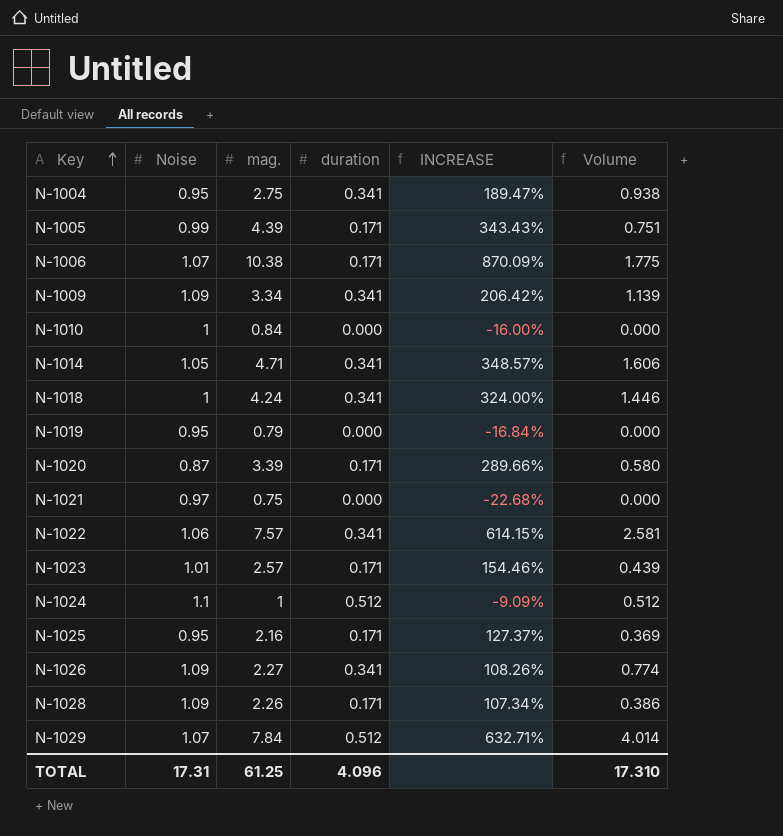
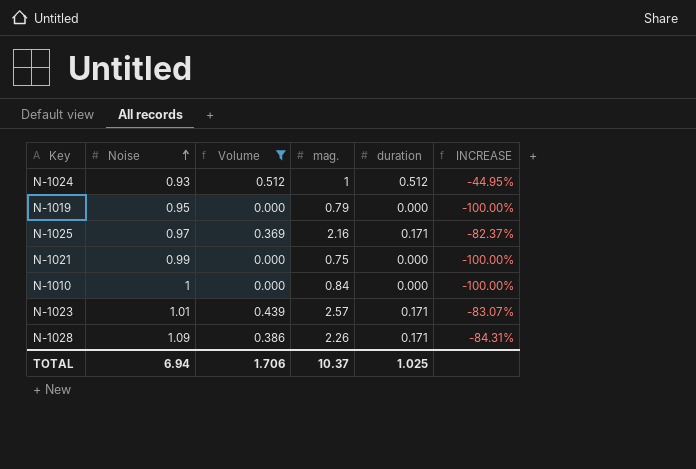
filter: none -> Volume <= 0.512
row order: Key ascending -> Noise ascending
column Volume | position: 6 -> 3
column INCREASE | formula: ([mag.] - [Noise]) / [Noise] -> ([duration] - [Noise]) / [Noise]
N-1024 | Noise: 1.1 -> 0.93
N-1025 | Noise: 0.95 -> 0.97
N-1021 | Noise: 0.97 -> 0.99
TOTAL | Noise: 17.31 -> 6.94
TOTAL | Volume: 17.310 -> 1.706
TOTAL | mag.: 61.25 -> 10.37
TOTAL | duration: 4.096 -> 1.025

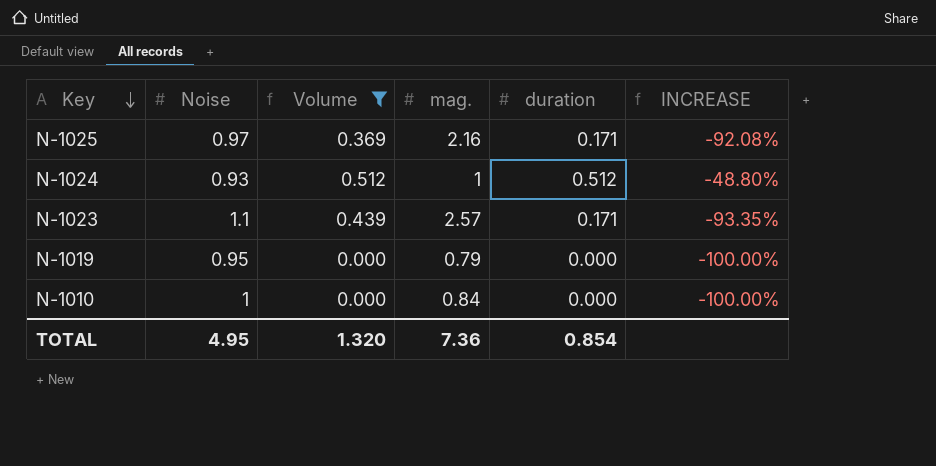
row order: Noise ascending -> Key descending
column INCREASE | formula: ([duration] - [Noise]) / [Noise] -> ([duration] - [mag.]) / [mag.]
row N-1021: 0.99 | 0.000 | 0.75 | 0.000 | -100.00% -> none
row N-1028: 1.09 | 0.386 | 2.26 | 0.171 | -84.31% -> none
N-1023 | Noise: 1.01 -> 1.1
TOTAL | Noise: 6.94 -> 4.95
TOTAL | Volume: 1.706 -> 1.320
TOTAL | mag.: 10.37 -> 7.36
TOTAL | duration: 1.025 -> 0.854

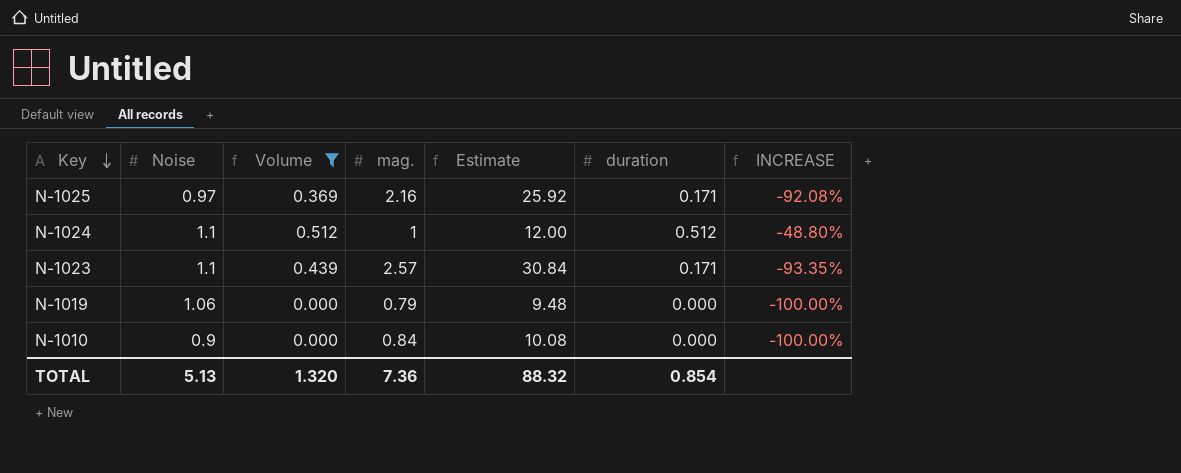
column Estimate | formula: none -> [mag.] * 12
N-1024 | Noise: 0.93 -> 1.1
N-1019 | Noise: 0.95 -> 1.06
N-1010 | Noise: 1 -> 0.9
TOTAL | Noise: 4.95 -> 5.13

